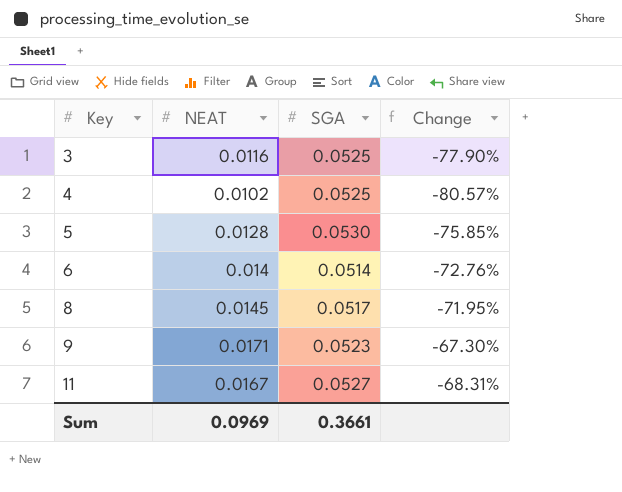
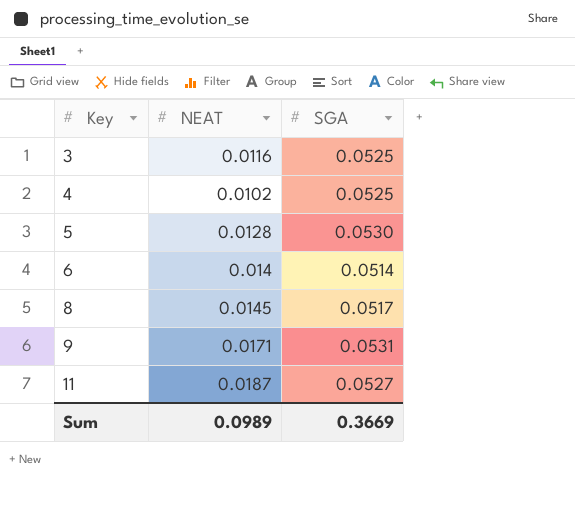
column Change | formula: ([NEAT] - [SGA]) / [SGA] -> none
9 | SGA: 0.0523 -> 0.0531
11 | NEAT: 0.0167 -> 0.0187
Sum | NEAT: 0.0969 -> 0.0989
Sum | SGA: 0.3661 -> 0.3669

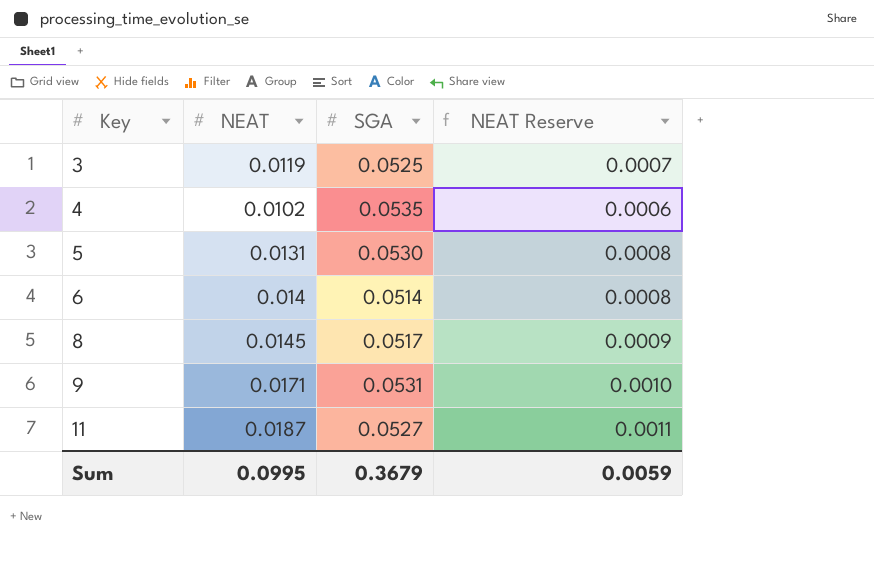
column NEAT Reserve | formula: none -> [NEAT] * 0.06
3 | NEAT: 0.0116 -> 0.0119
4 | SGA: 0.0525 -> 0.0535
5 | NEAT: 0.0128 -> 0.0131
Sum | NEAT: 0.0989 -> 0.0995
Sum | SGA: 0.3669 -> 0.3679

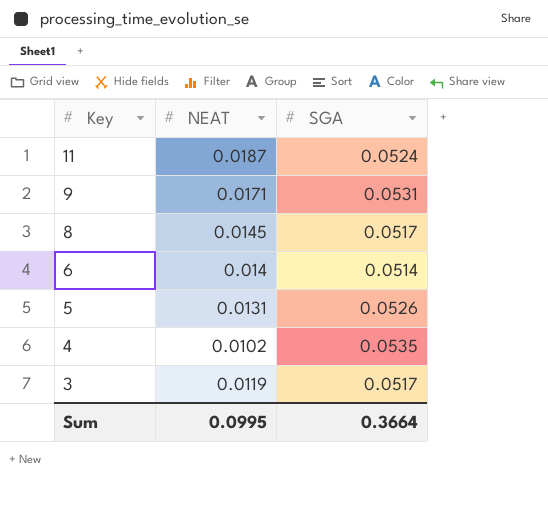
row order: Key ascending -> Key descending
column NEAT Reserve | formula: [NEAT] * 0.06 -> none
11 | SGA: 0.0527 -> 0.0524
5 | SGA: 0.0530 -> 0.0526
3 | SGA: 0.0525 -> 0.0517
Sum | SGA: 0.3679 -> 0.3664

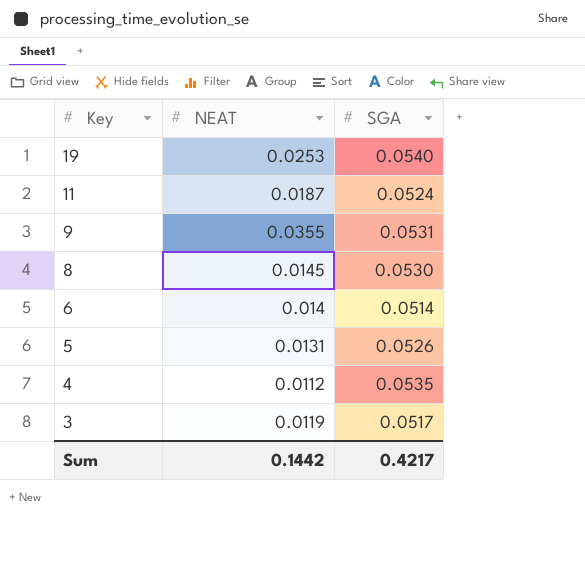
row 19: none -> 0.0253 | 0.0540
9 | NEAT: 0.0171 -> 0.0355
8 | SGA: 0.0517 -> 0.0530
4 | NEAT: 0.0102 -> 0.0112
Sum | NEAT: 0.0995 -> 0.1442
Sum | SGA: 0.3664 -> 0.4217

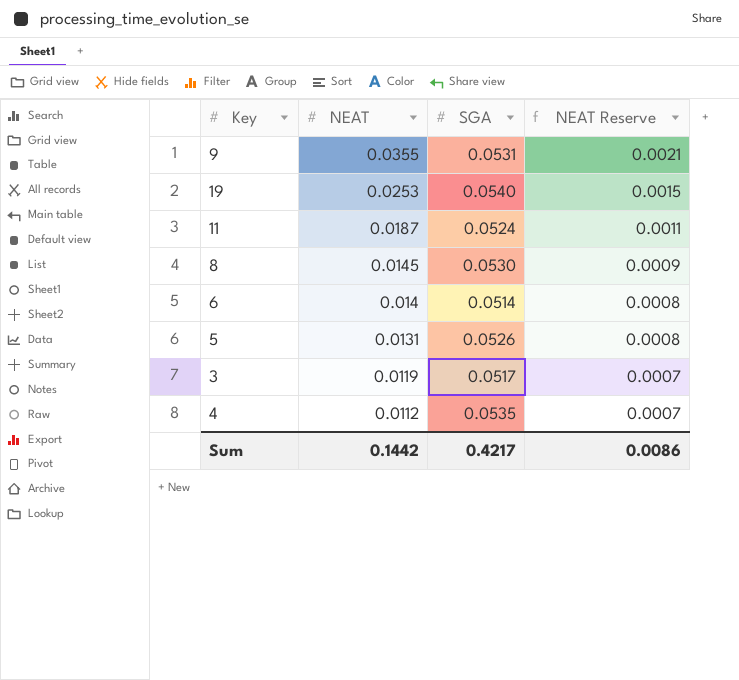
row order: Key descending -> NEAT descending
column NEAT Reserve | formula: none -> [NEAT] * 0.06

